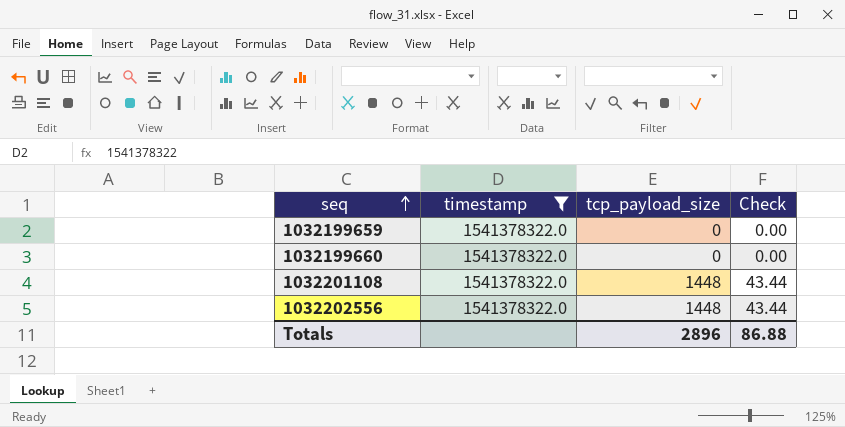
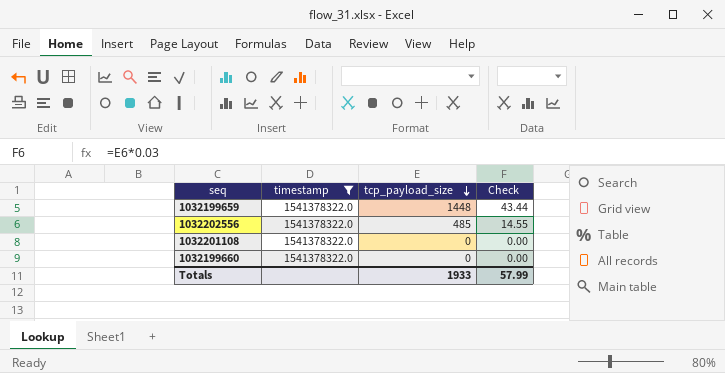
row order: seq ascending -> tcp_payload_size descending
1032199659 | tcp_payload_size: 0 -> 1448
1032199659 | Check: 0.00 -> 43.44
1032202556 | tcp_payload_size: 1448 -> 485
1032202556 | Check: 43.44 -> 14.55
1032201108 | tcp_payload_size: 1448 -> 0
1032201108 | Check: 43.44 -> 0.00
Totals | tcp_payload_size: 2896 -> 1933
Totals | Check: 86.88 -> 57.99

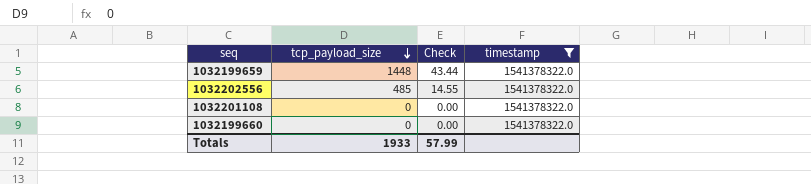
column timestamp | position: 2 -> 4

